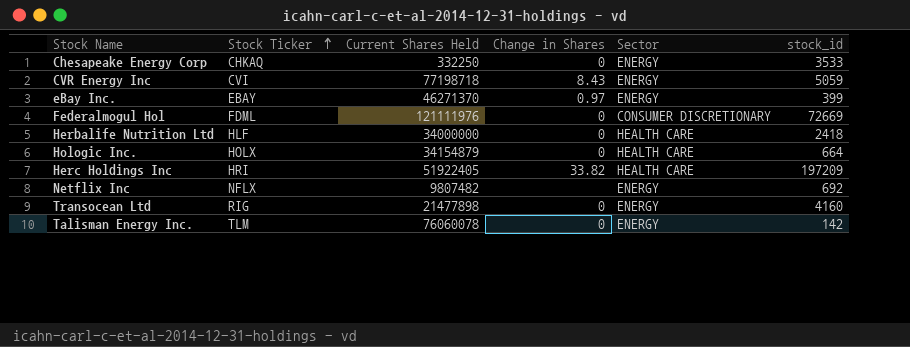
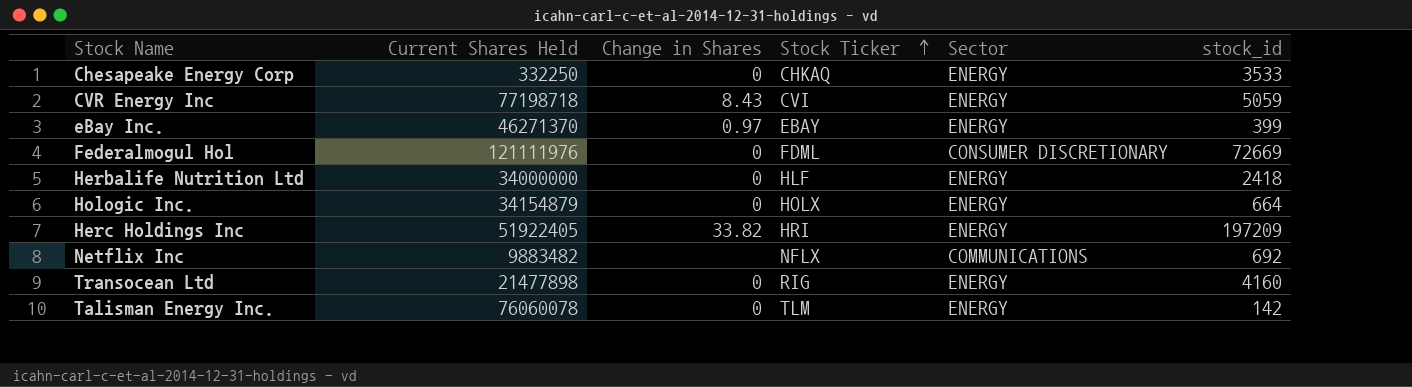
column Stock Ticker | position: 2 -> 4
Herbalife Nutrition Ltd | Sector: HEALTH CARE -> ENERGY
Hologic Inc. | Sector: HEALTH CARE -> ENERGY
Herc Holdings Inc | Sector: HEALTH CARE -> ENERGY
Netflix Inc | Current Shares Held: 9807482 -> 9883482
Netflix Inc | Sector: ENERGY -> COMMUNICATIONS

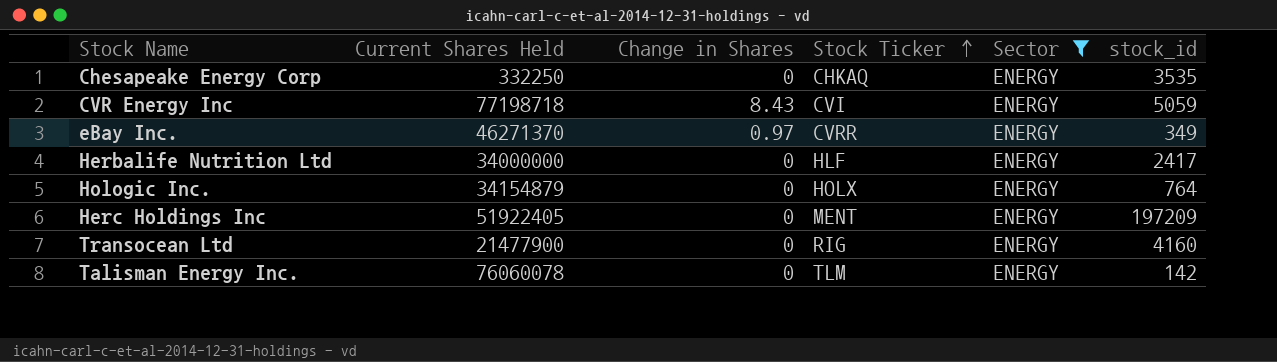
filter: none -> Sector = ENERGY
Chesapeake Energy Corp | stock_id: 3533 -> 3535
eBay Inc. | Stock Ticker: EBAY -> CVRR
eBay Inc. | stock_id: 399 -> 349
Herbalife Nutrition Ltd | stock_id: 2418 -> 2417
Hologic Inc. | stock_id: 664 -> 764
Herc Holdings Inc | Change in Shares: 33.82 -> 0
Herc Holdings Inc | Stock Ticker: HRI -> MENT
Transocean Ltd | Current Shares Held: 21477898 -> 21477900

